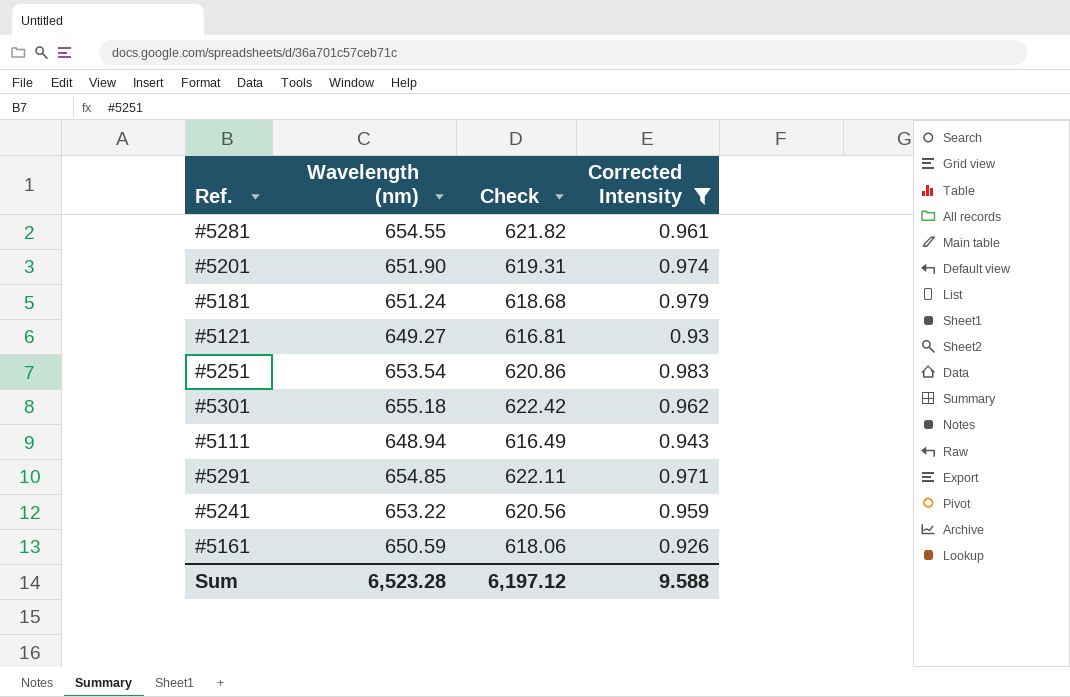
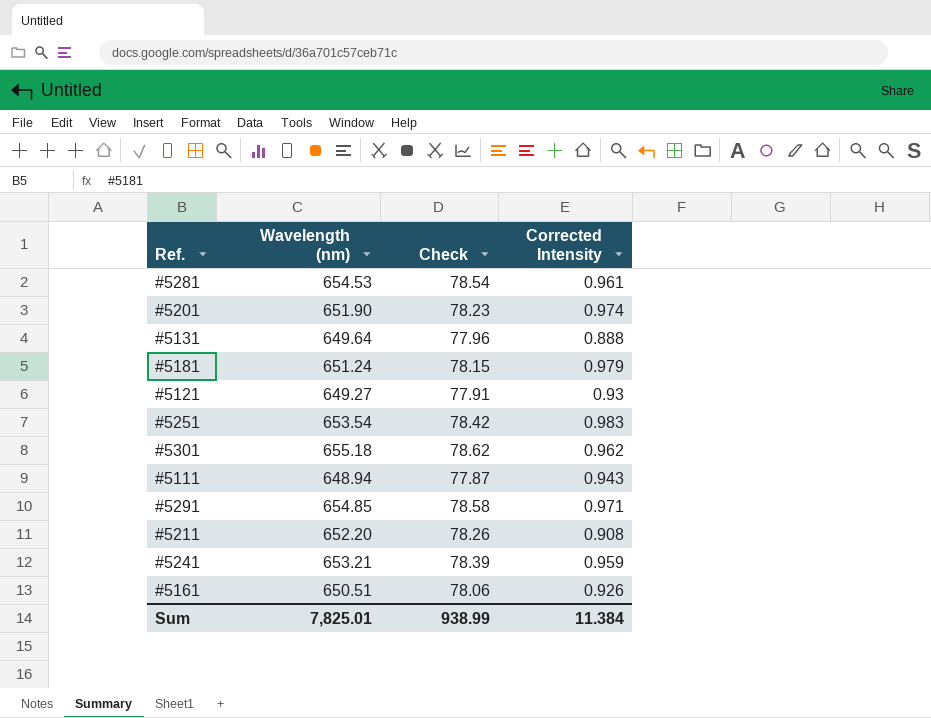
filter: Corrected Intensity >= 0.926 -> none
column Check | formula: [Wavelength (nm)] * 0.95 -> [Wavelength (nm)] * 0.12
#5281 | Wavelength (nm): 654.55 -> 654.53
#5241 | Wavelength (nm): 653.22 -> 653.21
#5161 | Wavelength (nm): 650.59 -> 650.51
Sum | Wavelength (nm): 6,523.28 -> 7,825.01
Sum | Check: 6,197.12 -> 938.99
Sum | Corrected Intensity: 9.588 -> 11.384

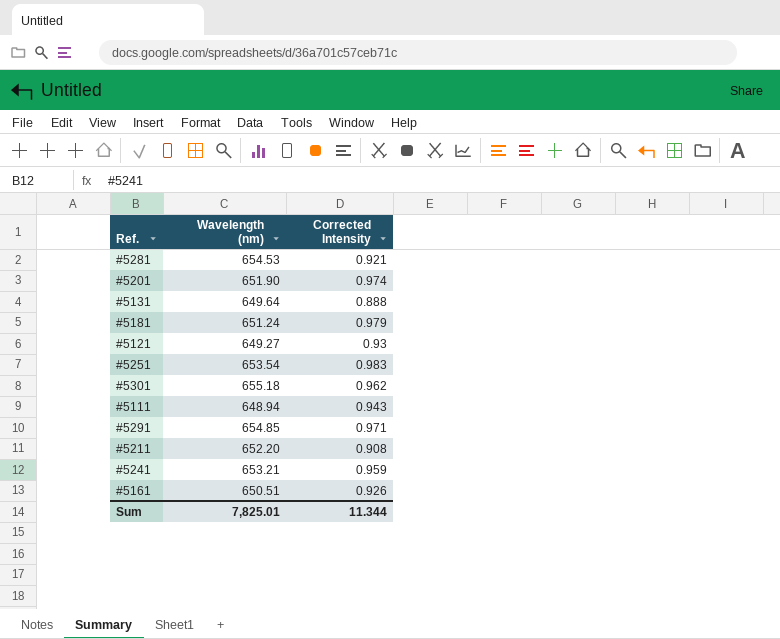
column Check | formula: [Wavelength (nm)] * 0.12 -> none
#5281 | Corrected Intensity: 0.961 -> 0.921
Sum | Corrected Intensity: 11.384 -> 11.344

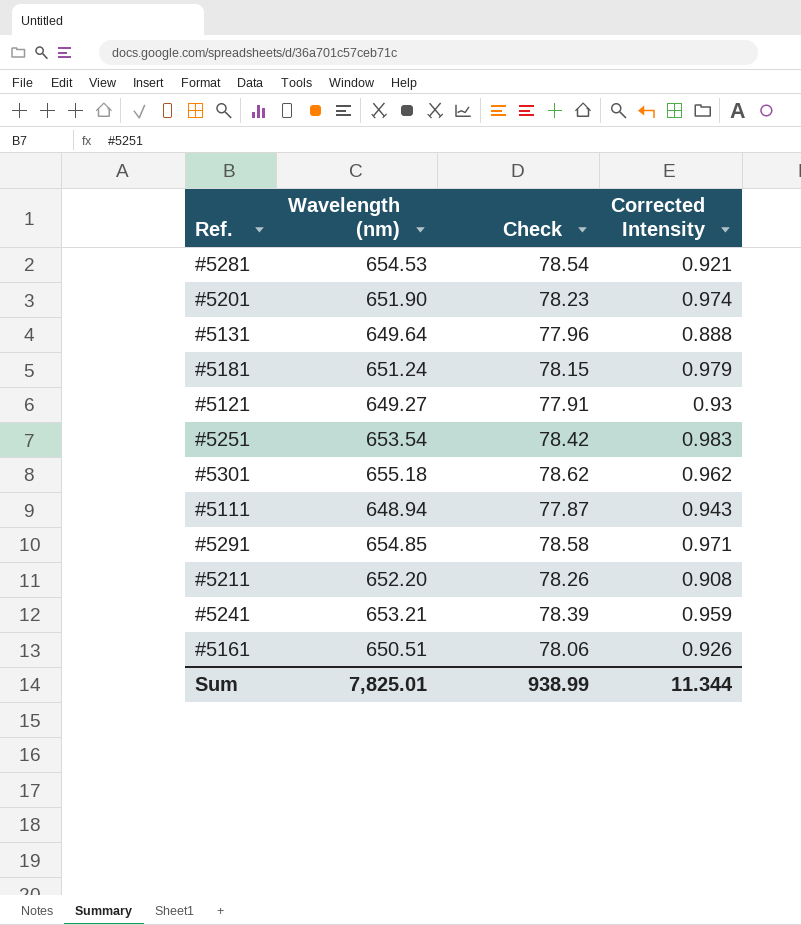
column Check | formula: none -> [Wavelength (nm)] * 0.12

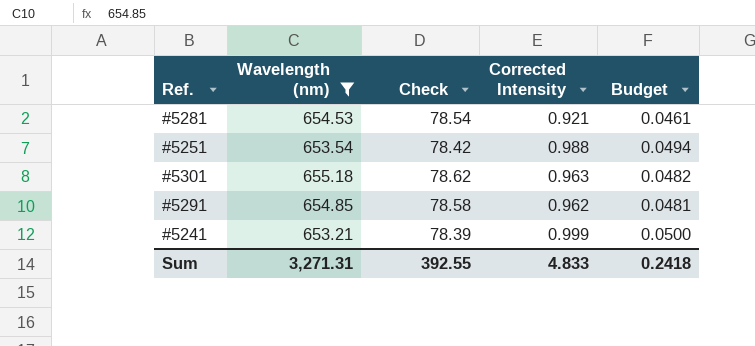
filter: none -> Wavelength (nm) >= 653.21
column Budget | formula: none -> [Corrected Intensity] * 0.05
#5251 | Corrected Intensity: 0.983 -> 0.988
#5301 | Corrected Intensity: 0.962 -> 0.963
#5291 | Corrected Intensity: 0.971 -> 0.962
#5241 | Corrected Intensity: 0.959 -> 0.999
Sum | Wavelength (nm): 7,825.01 -> 3,271.31
Sum | Check: 938.99 -> 392.55
Sum | Corrected Intensity: 11.344 -> 4.833

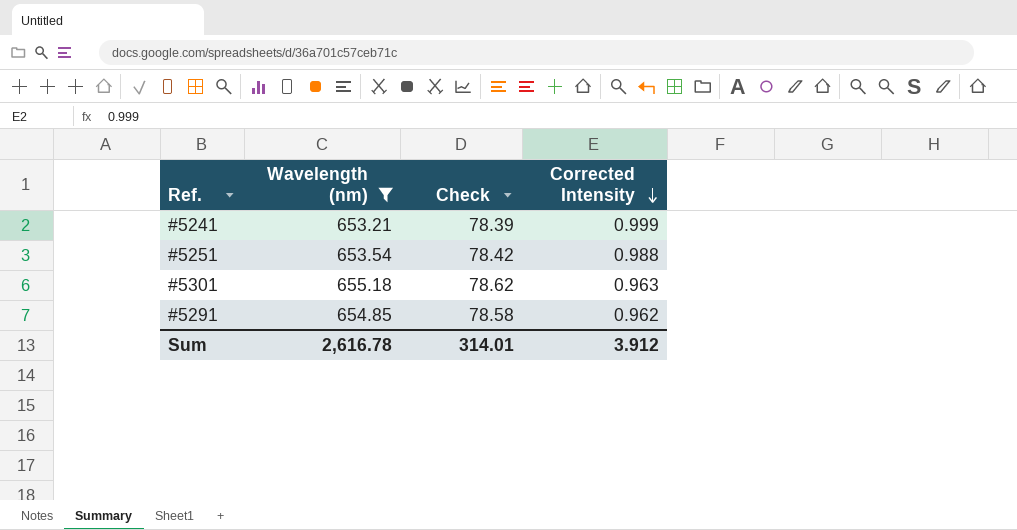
row order: none -> Corrected Intensity descending
column Budget | formula: [Corrected Intensity] * 0.05 -> none
row #5281: 654.53 | 78.54 | 0.921 | 0.0461 -> none
Sum | Wavelength (nm): 3,271.31 -> 2,616.78
Sum | Check: 392.55 -> 314.01
Sum | Corrected Intensity: 4.833 -> 3.912

